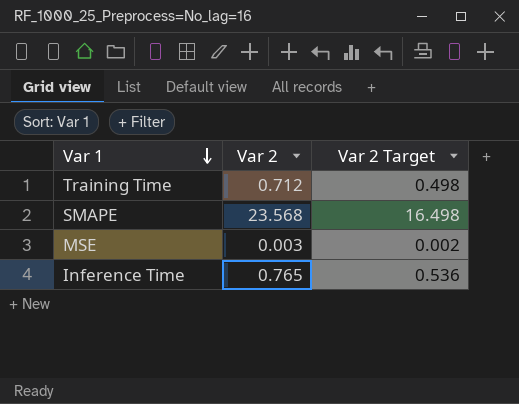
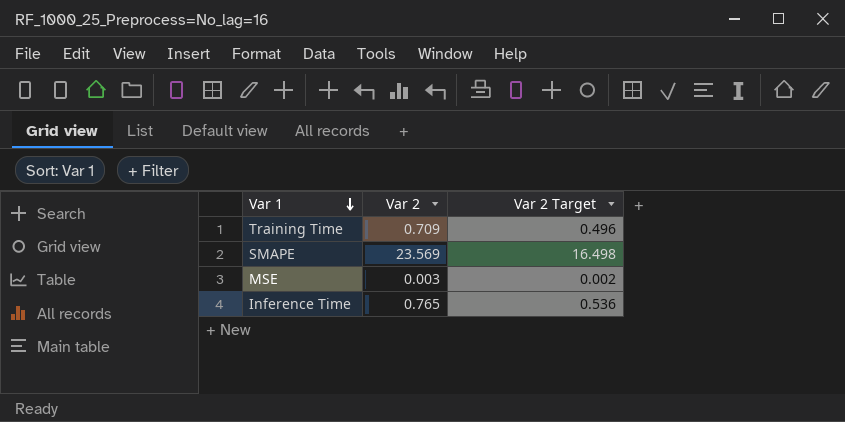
Training Time | Var 2: 0.712 -> 0.709
Training Time | Var 2 Target: 0.498 -> 0.496
SMAPE | Var 2: 23.568 -> 23.569

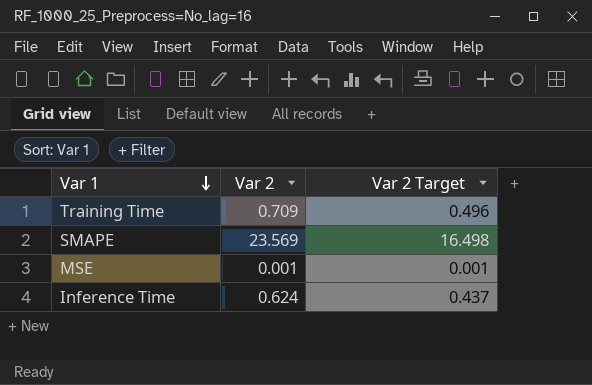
MSE | Var 2: 0.003 -> 0.001
MSE | Var 2 Target: 0.002 -> 0.001
Inference Time | Var 2: 0.765 -> 0.624
Inference Time | Var 2 Target: 0.536 -> 0.437

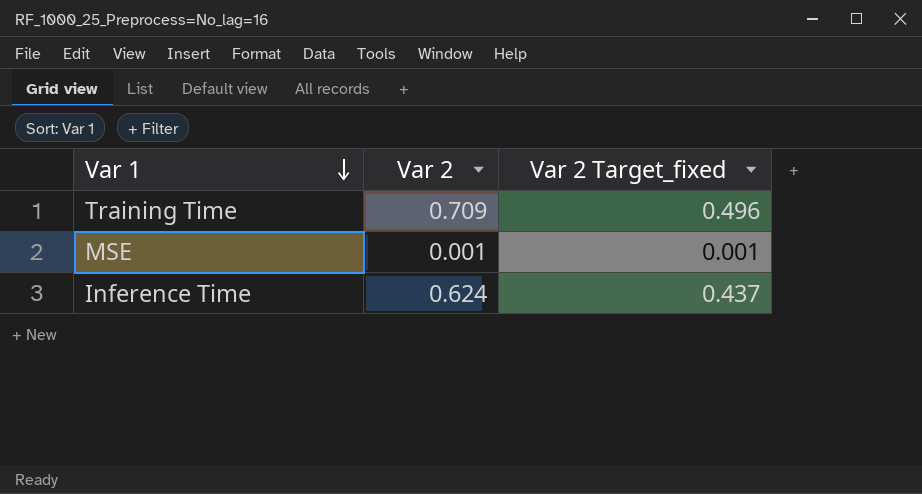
column name: Var 2 Target -> Var 2 Target_fixed
row SMAPE: 23.569 | 16.498 -> none

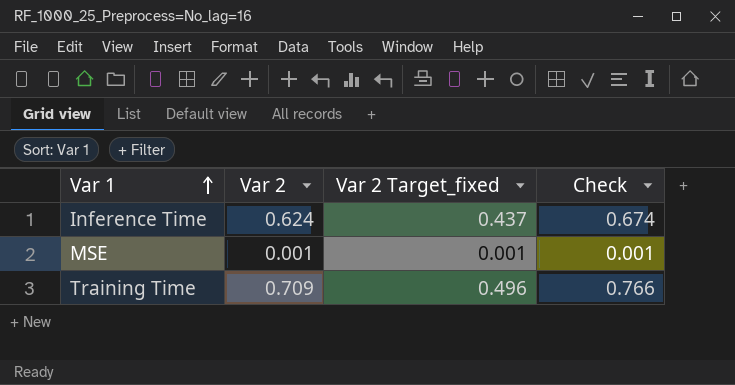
row order: Var 1 descending -> Var 1 ascending
column Check | formula: none -> [Var 2] * 1.08

